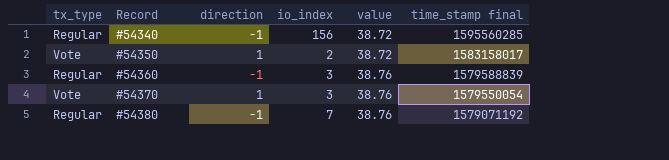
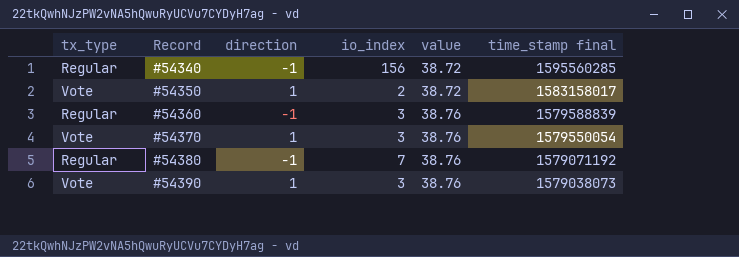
row #54390: none -> Vote | 1 | 3 | 38.76 | 1579038073

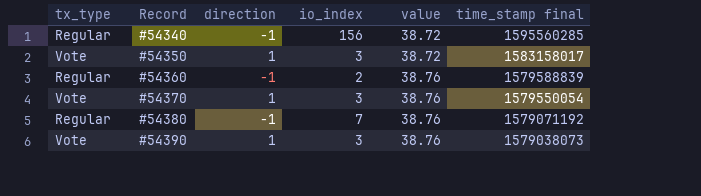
#54350 | io_index: 2 -> 3
#54360 | io_index: 3 -> 2

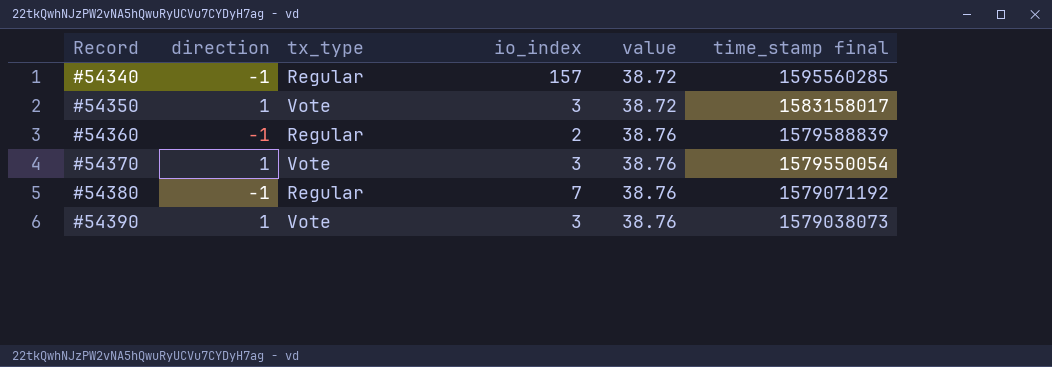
column tx_type | position: 1 -> 3
#54340 | io_index: 156 -> 157

